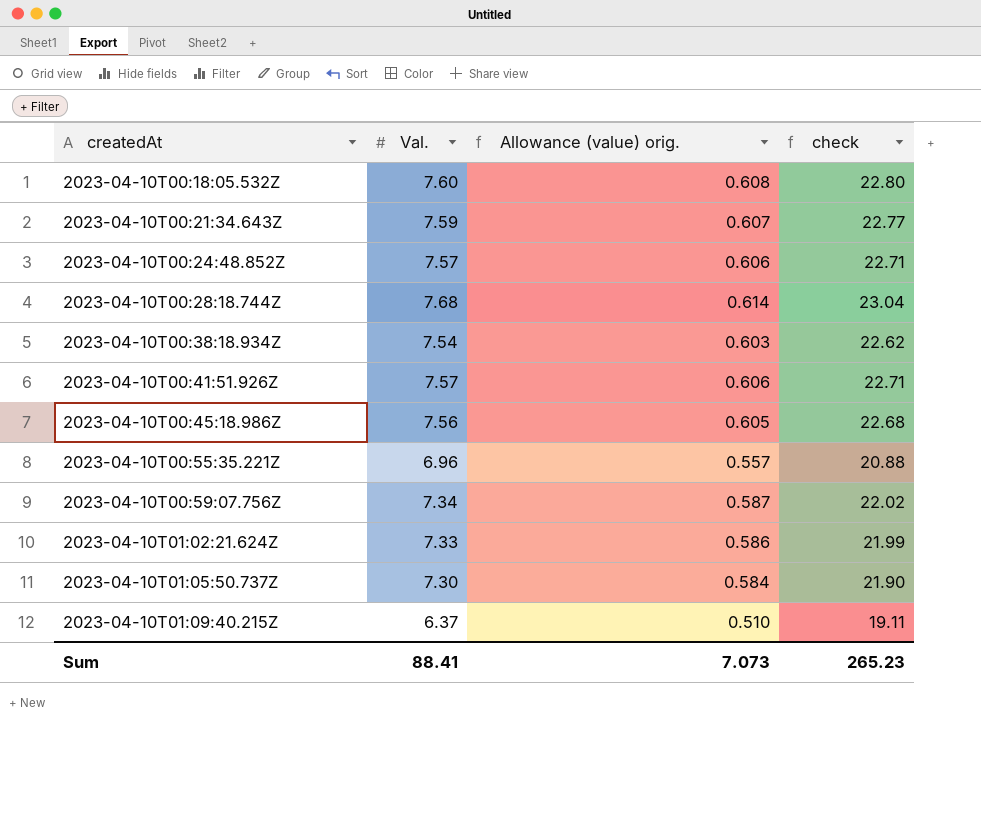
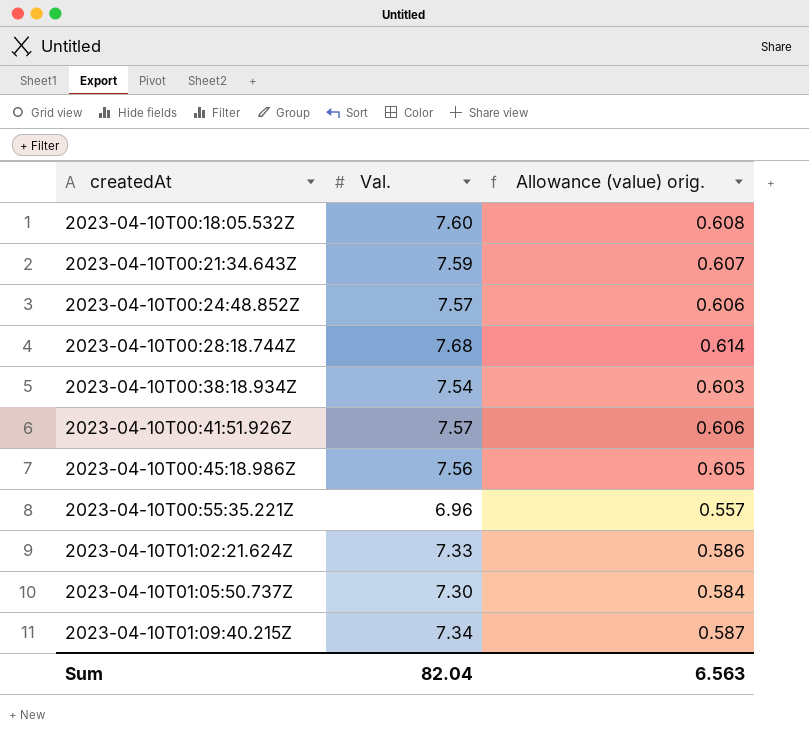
column check | formula: [Val.] * 3 -> none
row 2023-04-10T00:59:07.756Z: 7.34 | 0.587 | 22.02 -> none
2023-04-10T01:09:40.215Z | Val.: 6.37 -> 7.34
2023-04-10T01:09:40.215Z | Allowance (value) orig.: 0.510 -> 0.587
Sum | Val.: 88.41 -> 82.04
Sum | Allowance (value) orig.: 7.073 -> 6.563

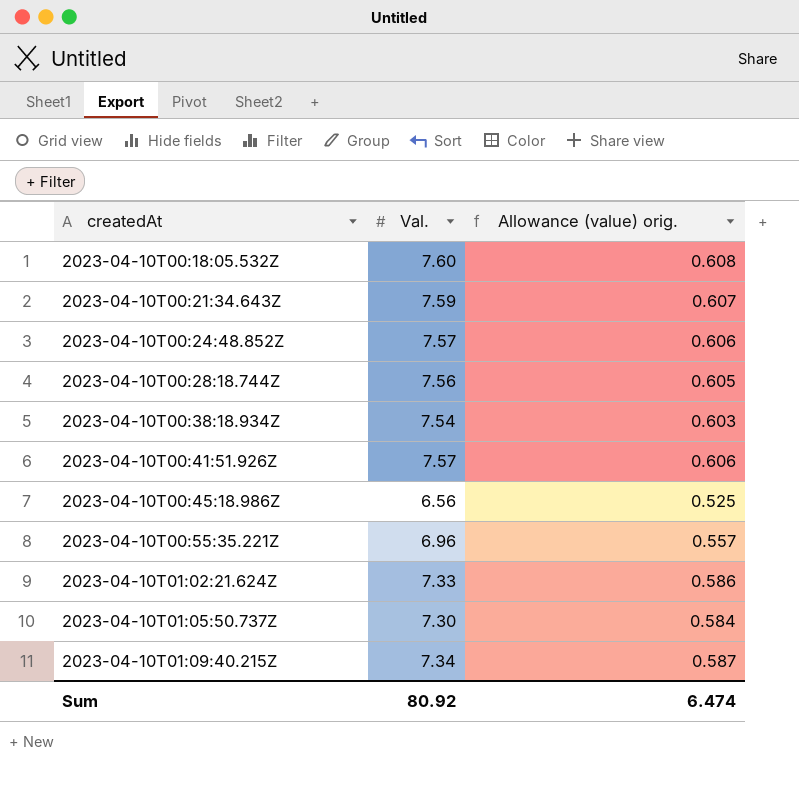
2023-04-10T00:28:18.744Z | Val.: 7.68 -> 7.56
2023-04-10T00:28:18.744Z | Allowance (value) orig.: 0.614 -> 0.605
2023-04-10T00:45:18.986Z | Val.: 7.56 -> 6.56
2023-04-10T00:45:18.986Z | Allowance (value) orig.: 0.605 -> 0.525
Sum | Val.: 82.04 -> 80.92
Sum | Allowance (value) orig.: 6.563 -> 6.474

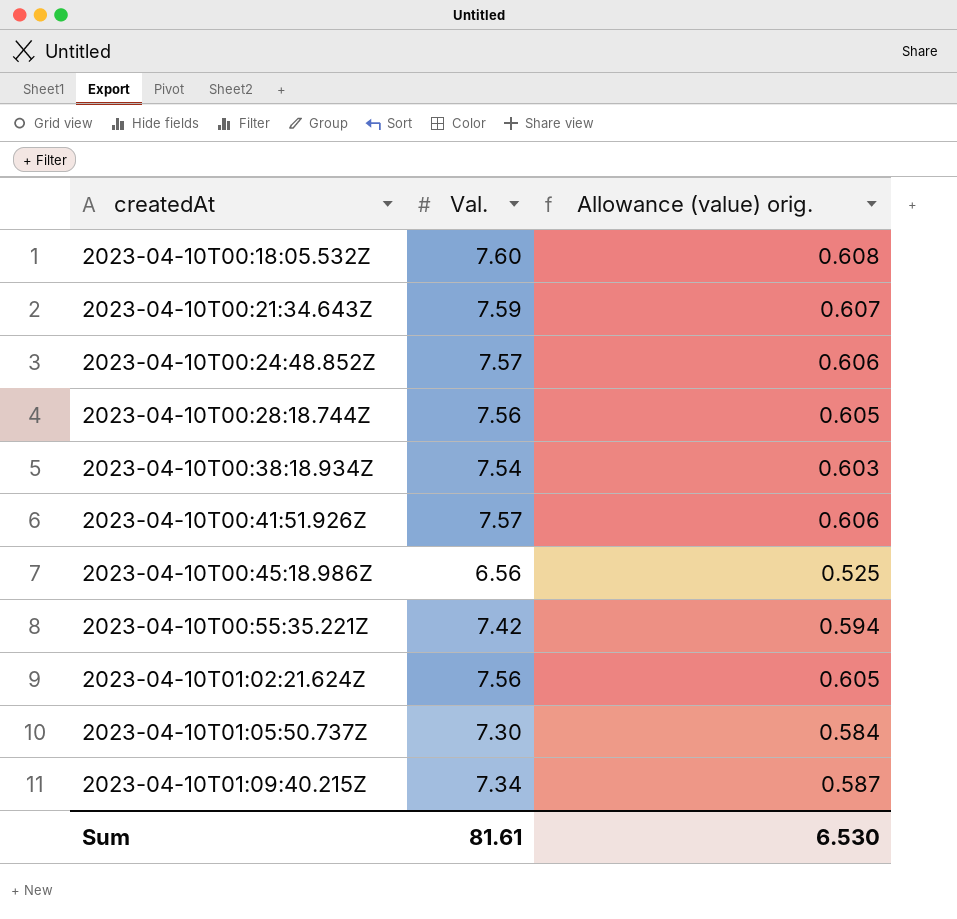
2023-04-10T00:55:35.221Z | Val.: 6.96 -> 7.42
2023-04-10T00:55:35.221Z | Allowance (value) orig.: 0.557 -> 0.594
2023-04-10T01:02:21.624Z | Val.: 7.33 -> 7.56
2023-04-10T01:02:21.624Z | Allowance (value) orig.: 0.586 -> 0.605
Sum | Val.: 80.92 -> 81.61
Sum | Allowance (value) orig.: 6.474 -> 6.530

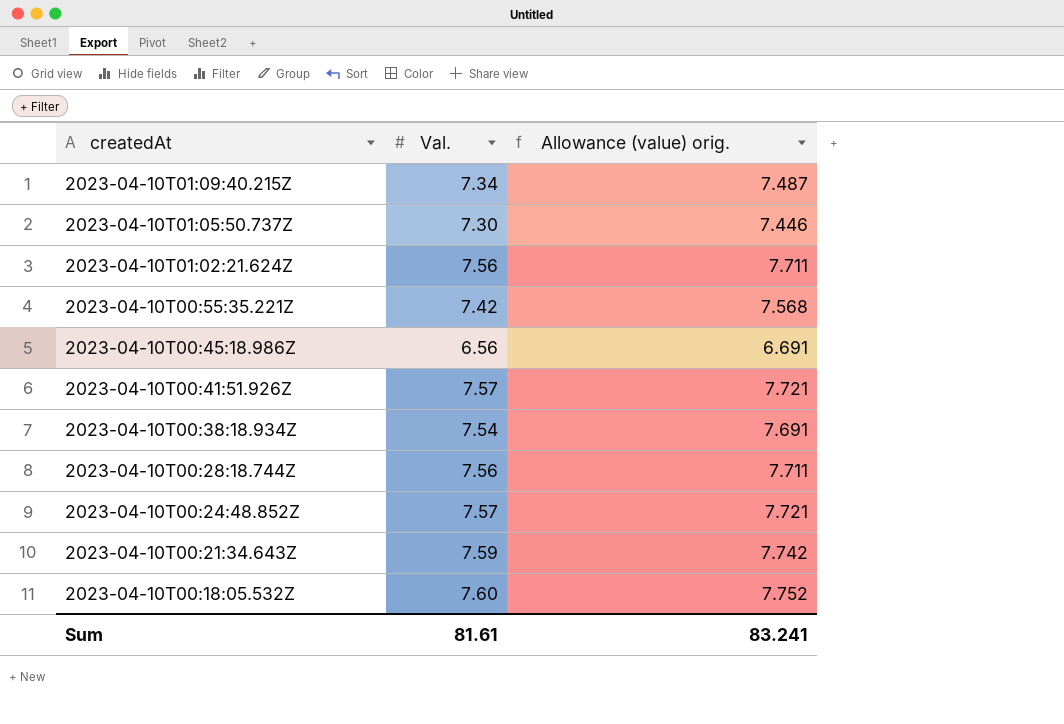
row order: createdAt ascending -> createdAt descending
column Allowance (value) orig. | formula: [Val.] * 0.08 -> [Val.] * 1.02
Sum | Allowance (value) orig.: 6.530 -> 83.241

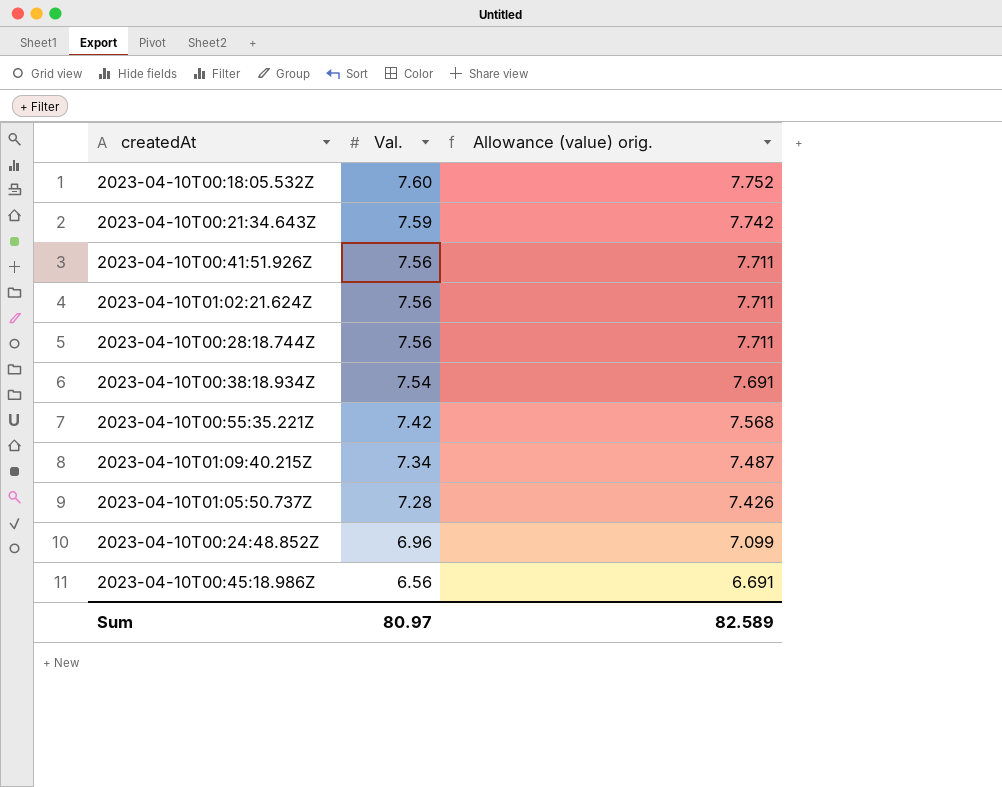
row order: createdAt descending -> Val. descending
2023-04-10T00:41:51.926Z | Val.: 7.57 -> 7.56
2023-04-10T00:41:51.926Z | Allowance (value) orig.: 7.721 -> 7.711
2023-04-10T01:05:50.737Z | Val.: 7.30 -> 7.28
2023-04-10T01:05:50.737Z | Allowance (value) orig.: 7.446 -> 7.426
2023-04-10T00:24:48.852Z | Val.: 7.57 -> 6.96
2023-04-10T00:24:48.852Z | Allowance (value) orig.: 7.721 -> 7.099
Sum | Val.: 81.61 -> 80.97
Sum | Allowance (value) orig.: 83.241 -> 82.589

